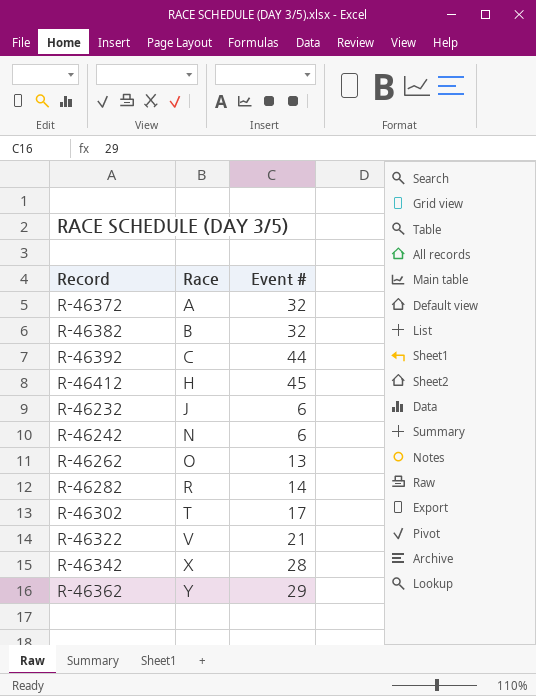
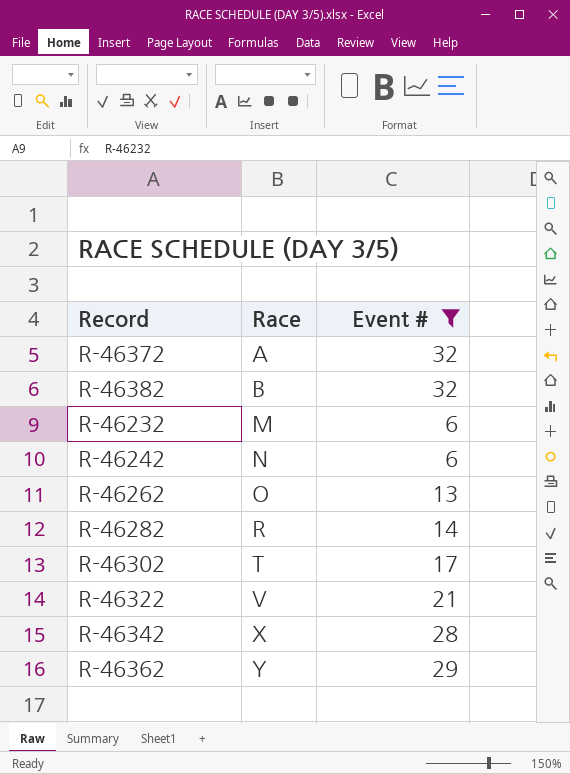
filter: none -> Event # <= 32
R-46232 | Race: J -> M

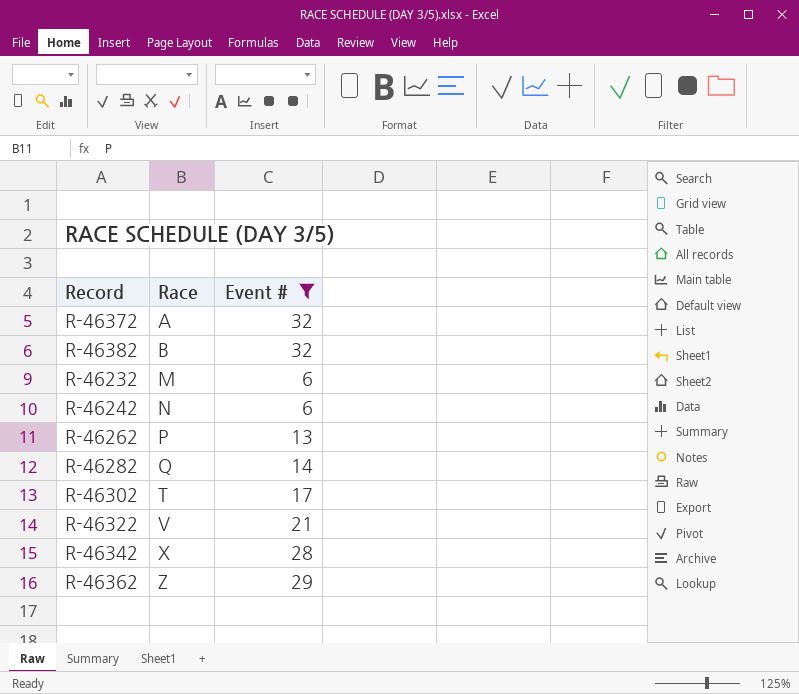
R-46262 | Race: O -> P
R-46282 | Race: R -> Q
R-46362 | Race: Y -> Z

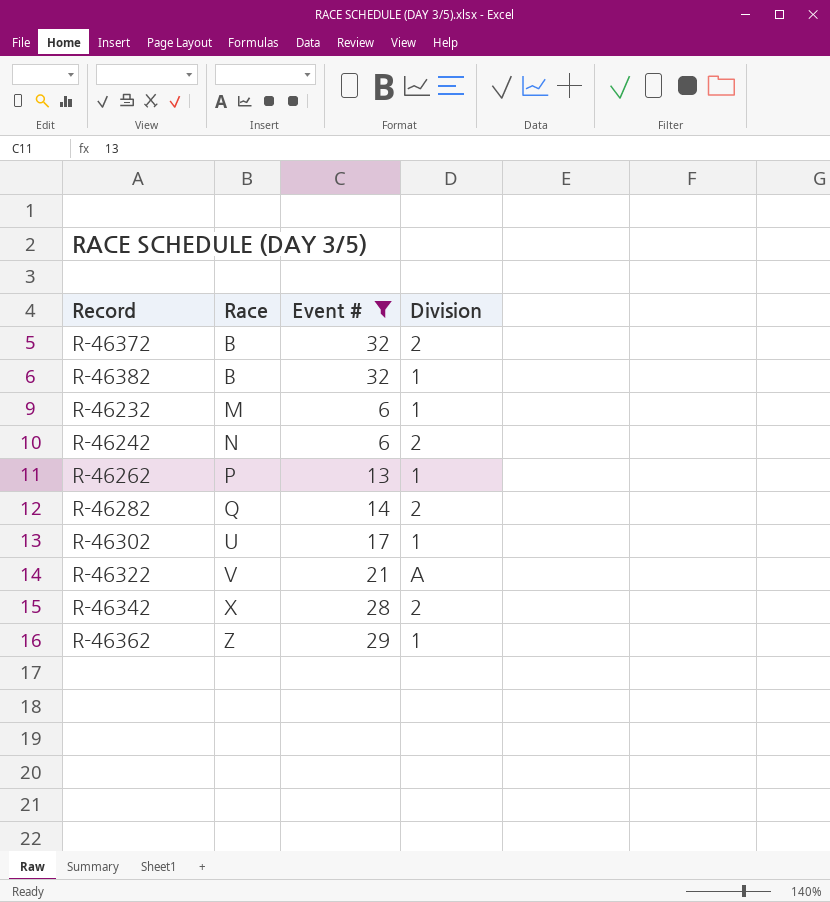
column Division | position: none -> 4
R-46372 | Race: A -> B
R-46302 | Race: T -> U

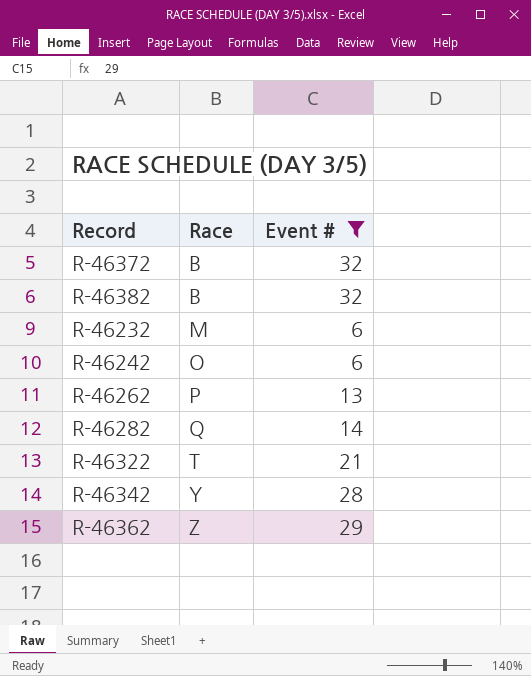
column Division | position: 4 -> none
row R-46302: U | 17 | 1 -> none
R-46242 | Race: N -> O
R-46322 | Race: V -> T
R-46342 | Race: X -> Y

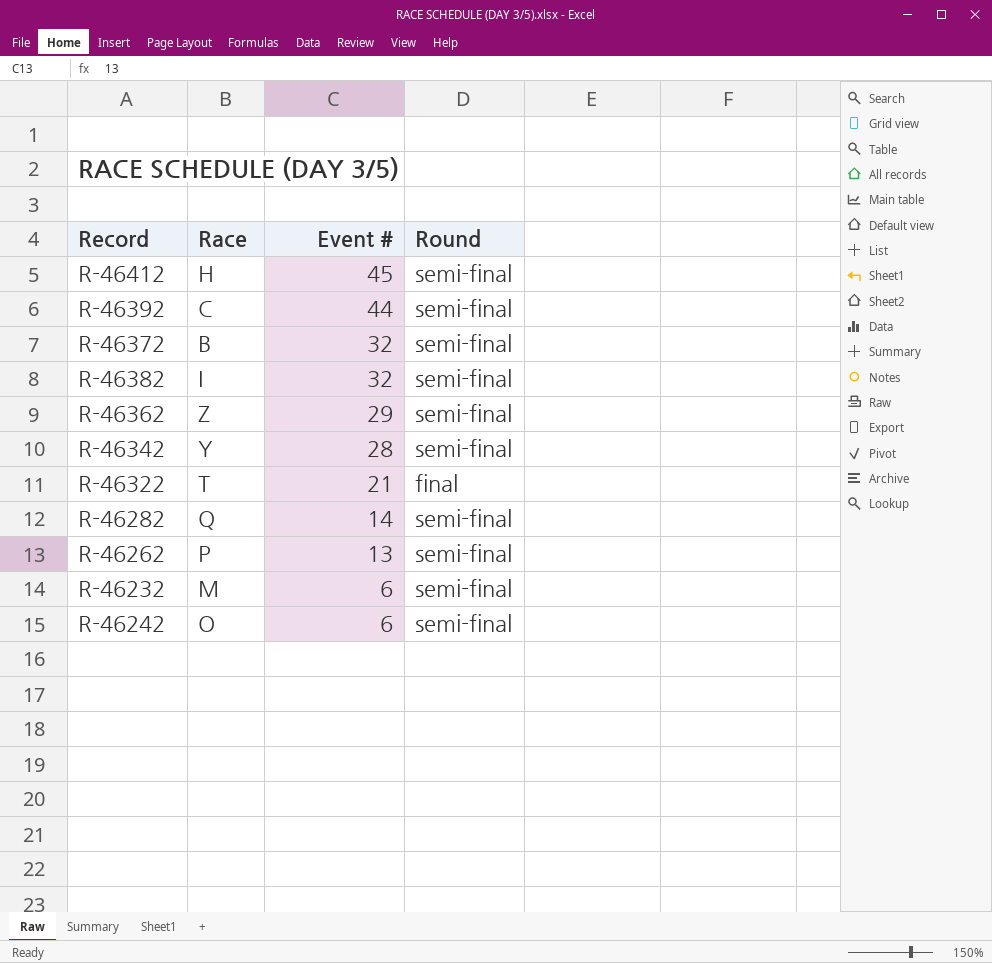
filter: Event # <= 32 -> none
row order: Race ascending -> Event # descending
column Round | position: none -> 4
R-46382 | Race: B -> I

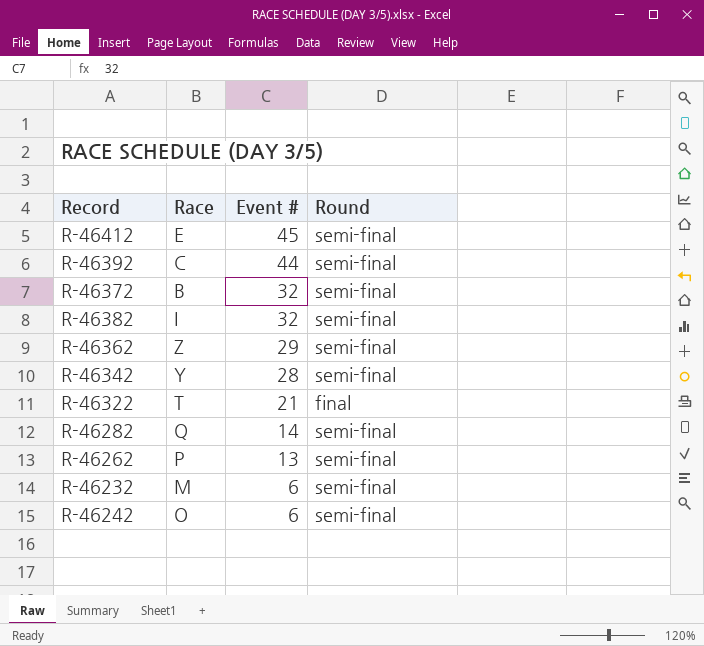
R-46412 | Race: H -> E

